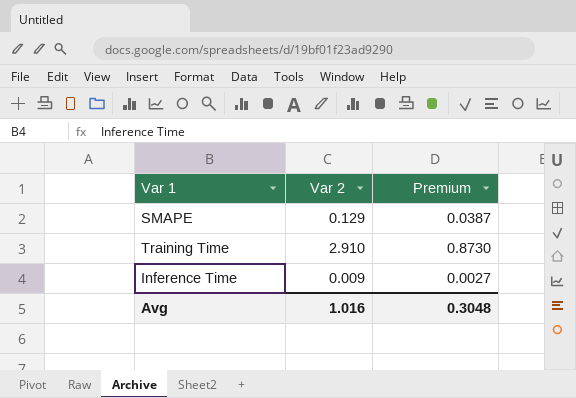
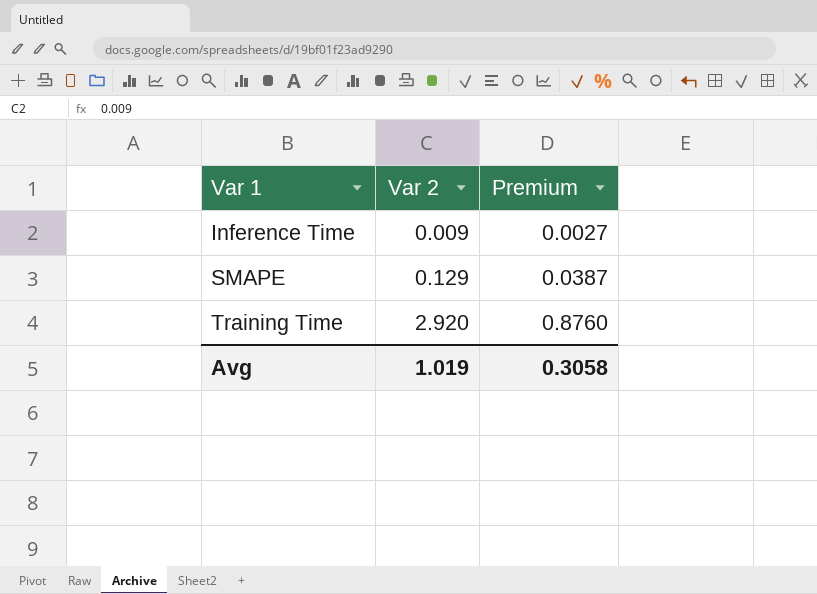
row order: none -> Var 1 ascending
Training Time | Var 2: 2.910 -> 2.920
Training Time | Premium: 0.8730 -> 0.8760
Avg | Var 2: 1.016 -> 1.019
Avg | Premium: 0.3048 -> 0.3058

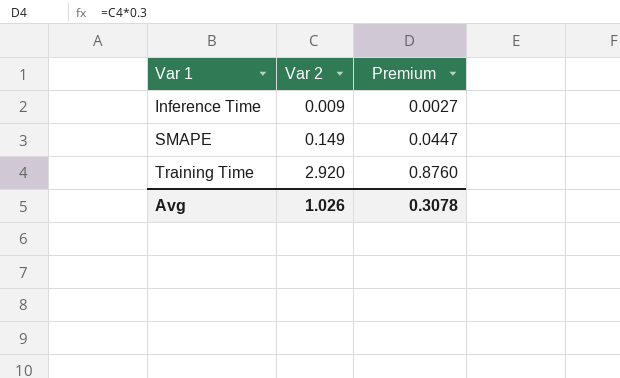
SMAPE | Var 2: 0.129 -> 0.149
SMAPE | Premium: 0.0387 -> 0.0447
Avg | Var 2: 1.019 -> 1.026
Avg | Premium: 0.3058 -> 0.3078

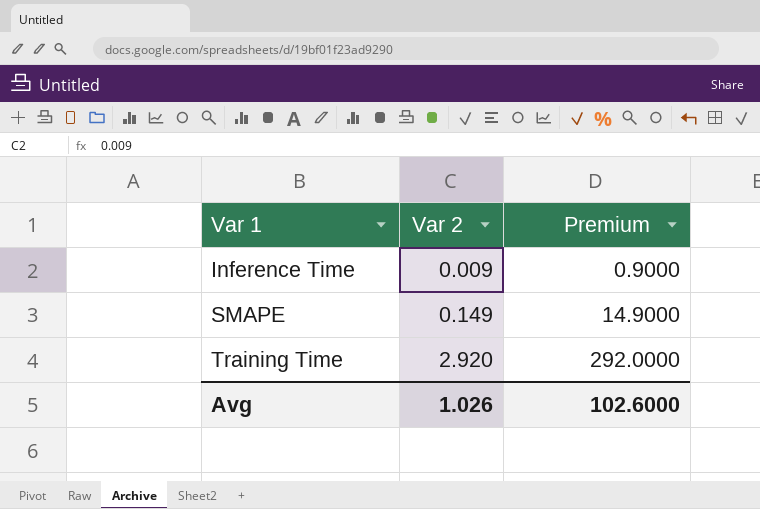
column Premium | formula: [Var 2] * 0.3 -> [Var 2] * 100
Avg | Premium: 0.3078 -> 102.6000

